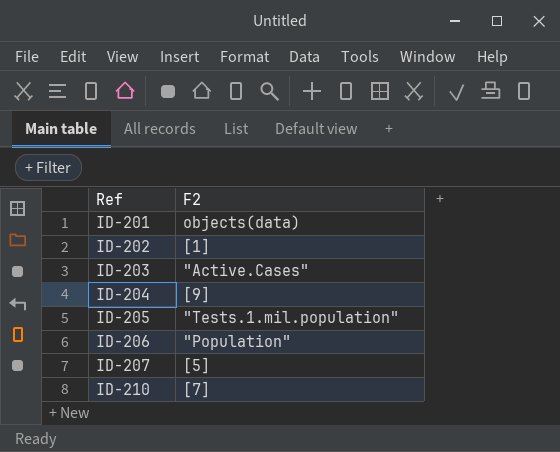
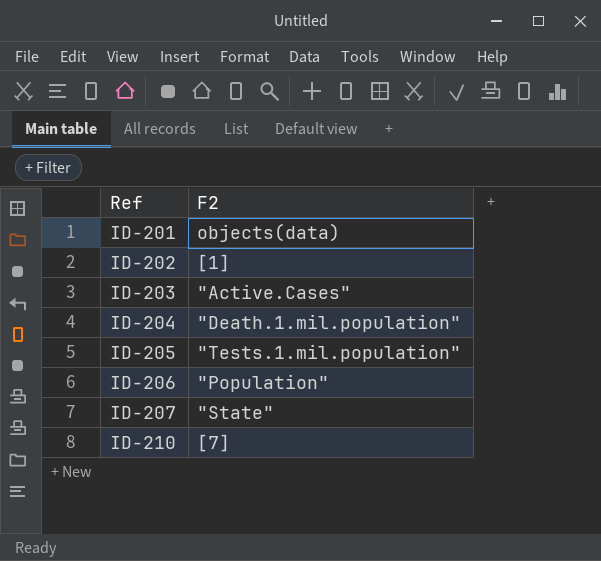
ID-204 | F2: [9] -> "Death.1.mil.population"
ID-207 | F2: [5] -> "State"

